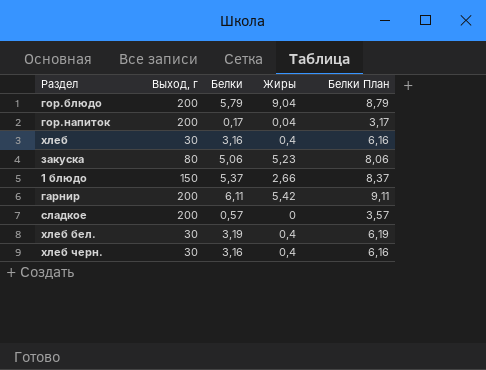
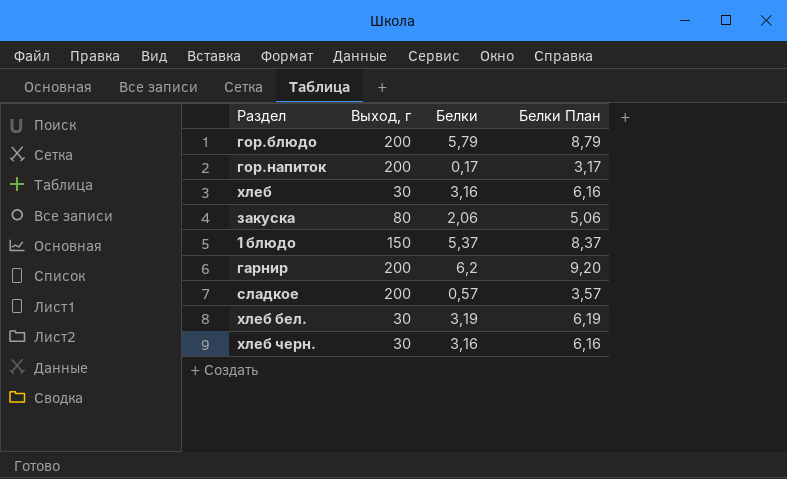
column Жиры | position: 4 -> none
закуска | Белки: 5,06 -> 2,06
закуска | Белки План: 8,06 -> 5,06
гарнир | Белки: 6,11 -> 6,2
гарнир | Белки План: 9,11 -> 9,20

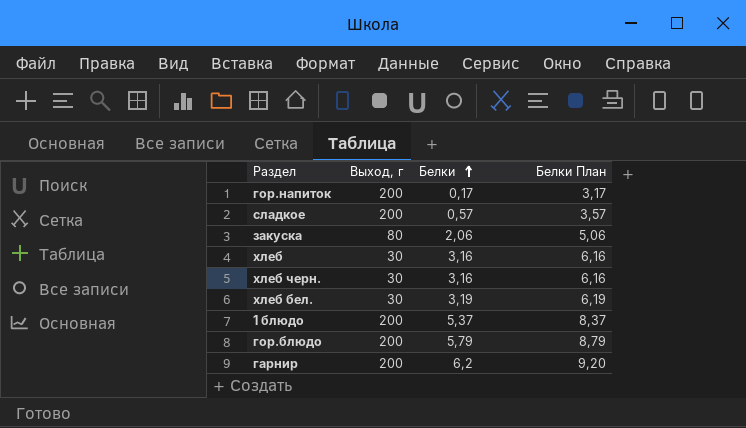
row order: none -> Белки ascending
1 блюдо | Выход, г: 150 -> 200

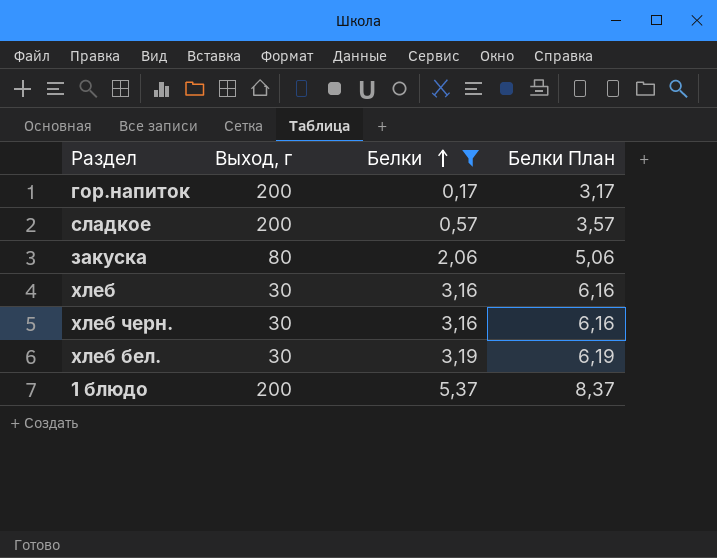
filter: none -> Белки <= 5,37

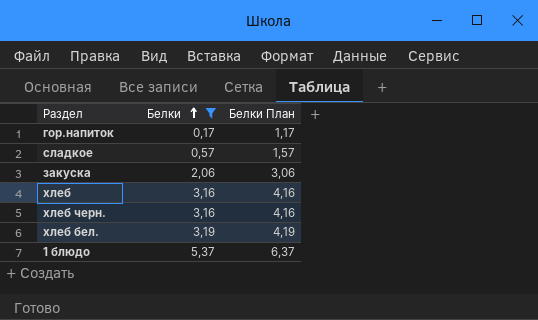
column Выход, г | position: 2 -> none
column Белки План | formula: [Белки] + 3 -> [Белки] + 1

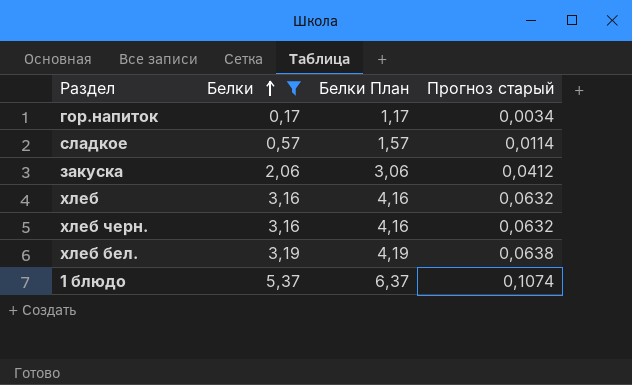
column Прогноз старый | formula: none -> [Белки] * 0,02

